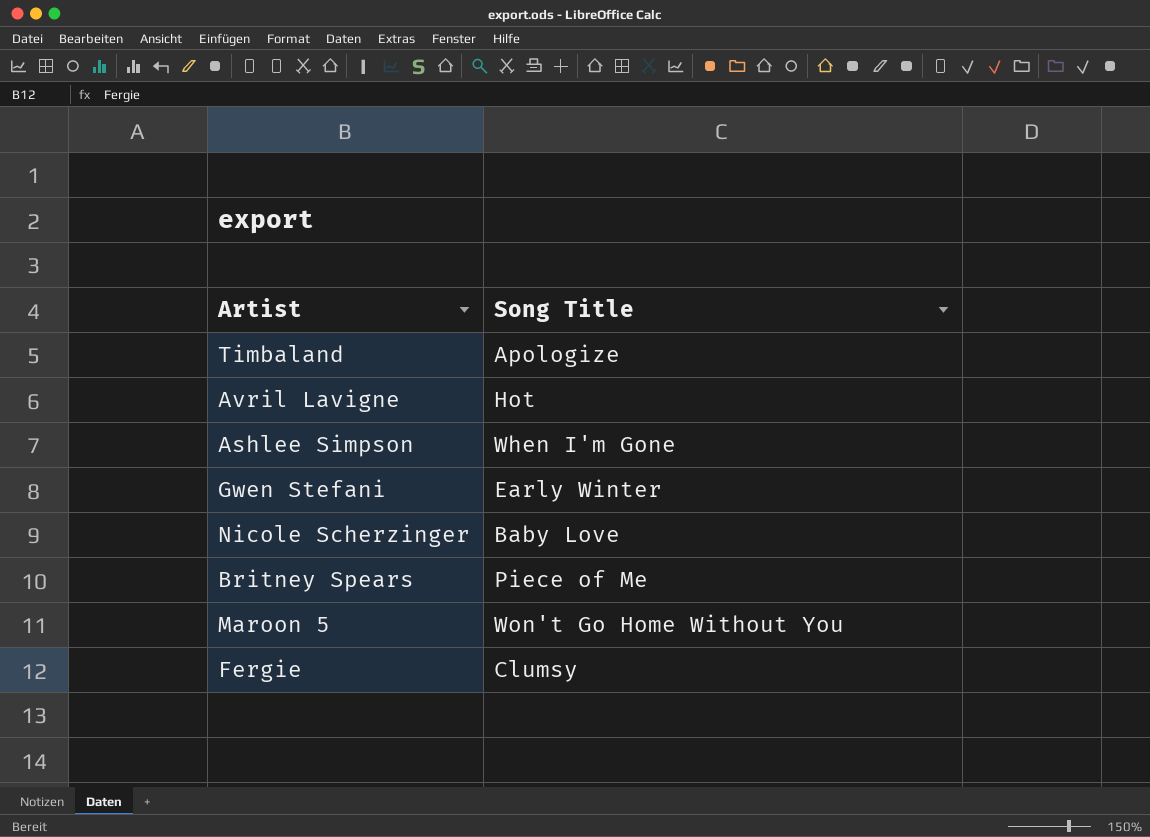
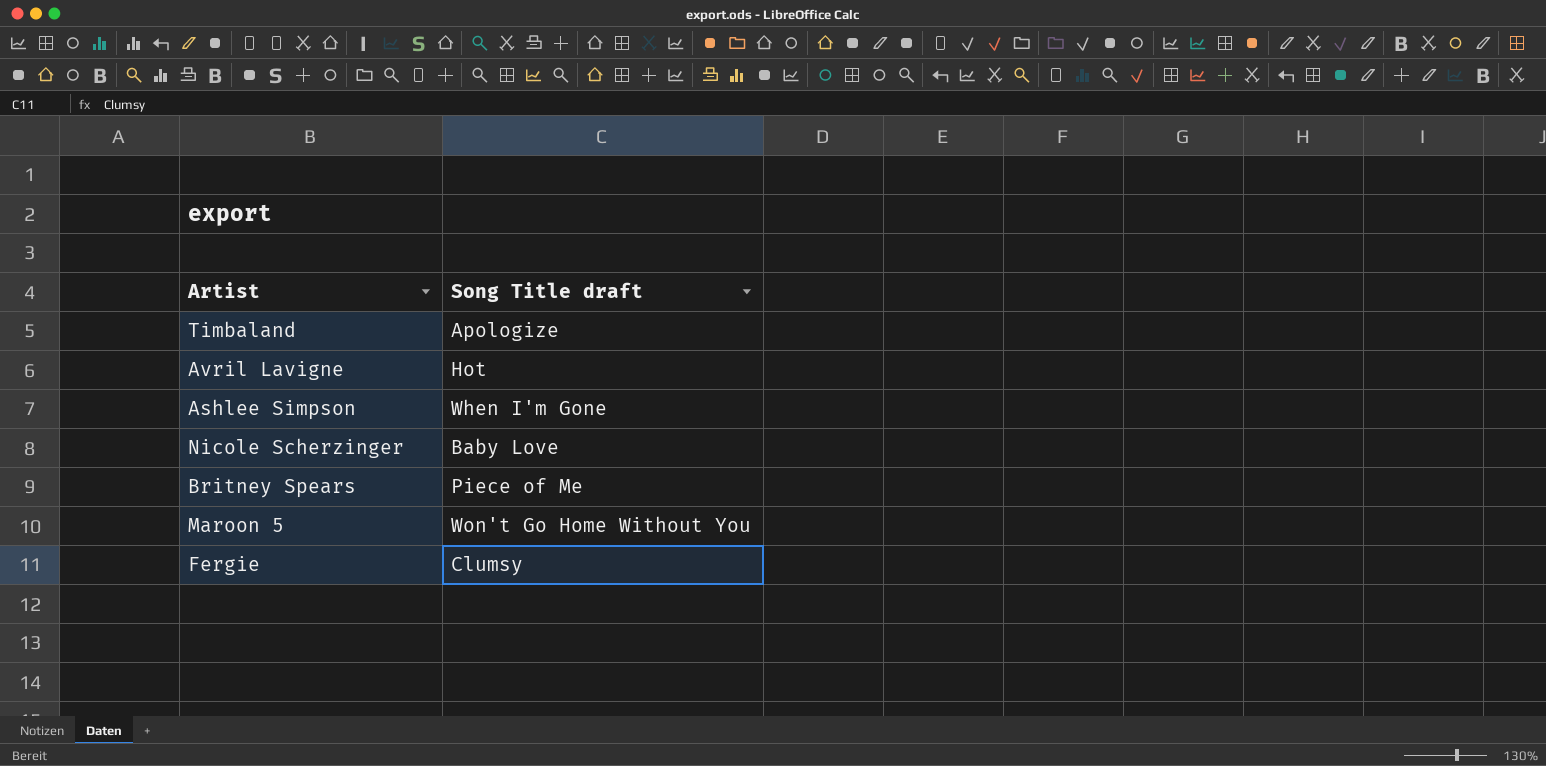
column name: Song Title -> Song Title draft
row Gwen Stefani: Early Winter -> none

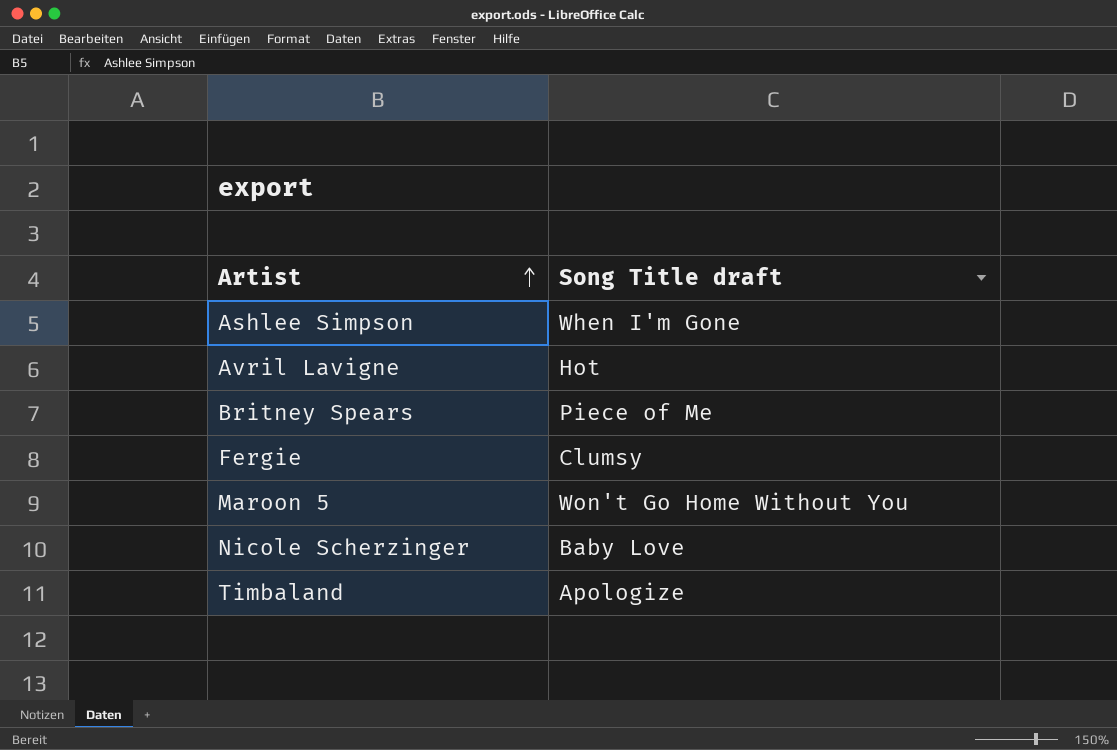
row order: none -> Artist ascending

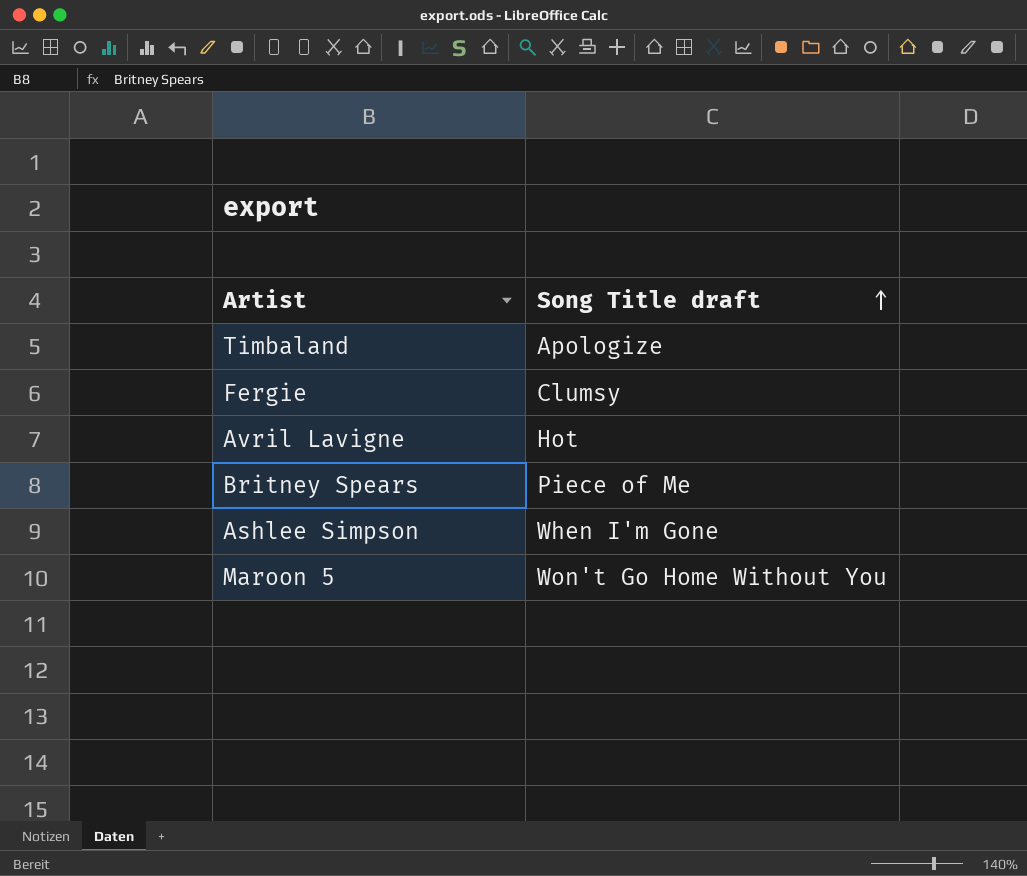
row order: Artist ascending -> Song Title draft ascending
row Nicole Scherzinger: Baby Love -> none

